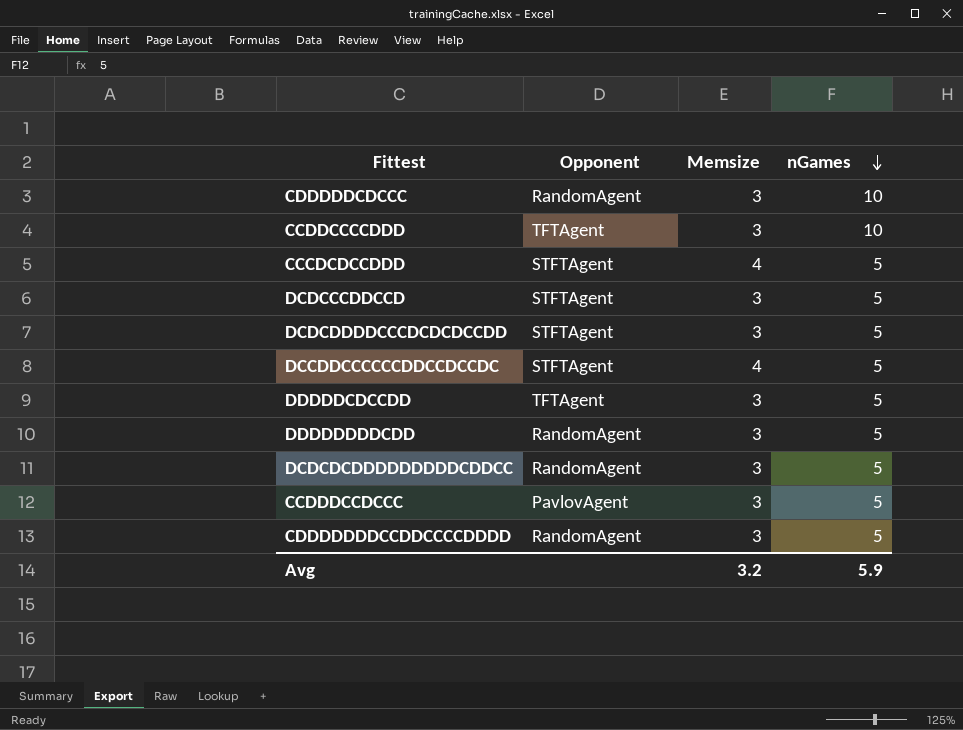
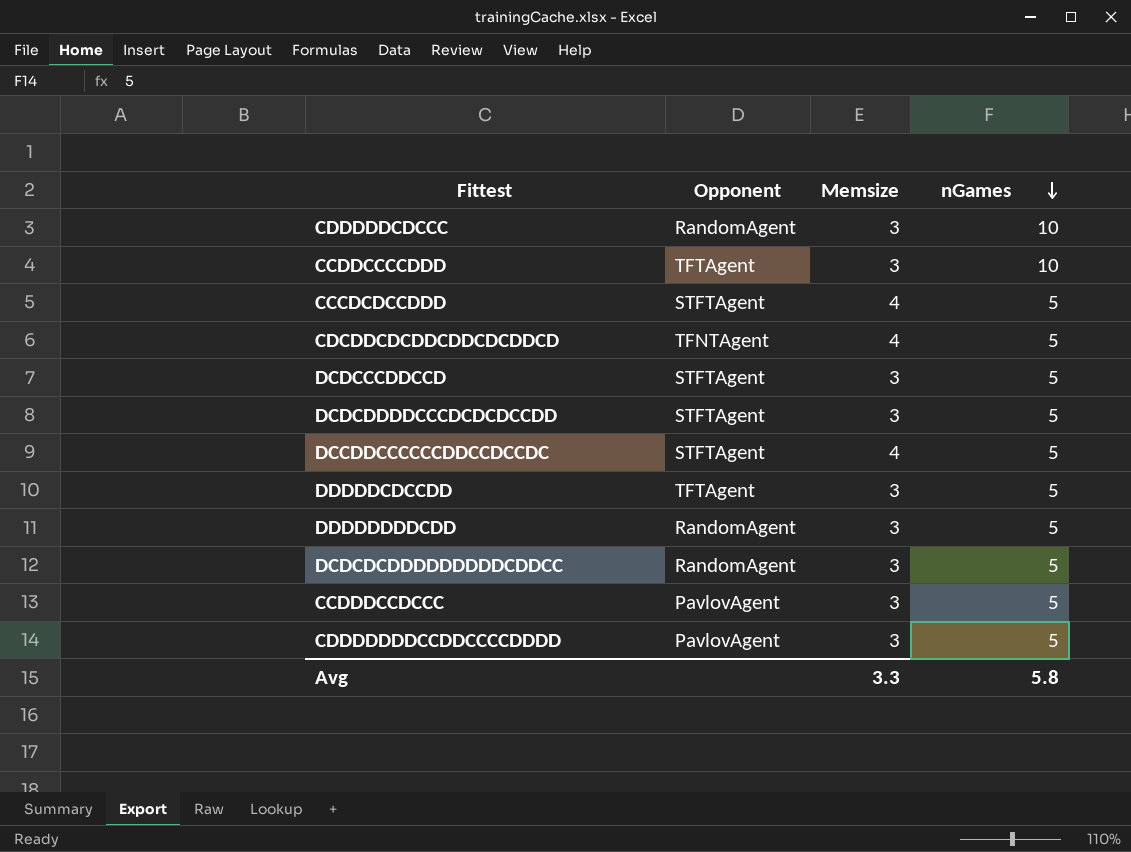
row CDCDDCDCDDCDDCDCDDCD: none -> TFNTAgent | 4 | 5
CDDDDDDDCCDDCCCCDDDD | Opponent: RandomAgent -> PavlovAgent
Avg | Memsize: 3.2 -> 3.3
Avg | nGames: 5.9 -> 5.8

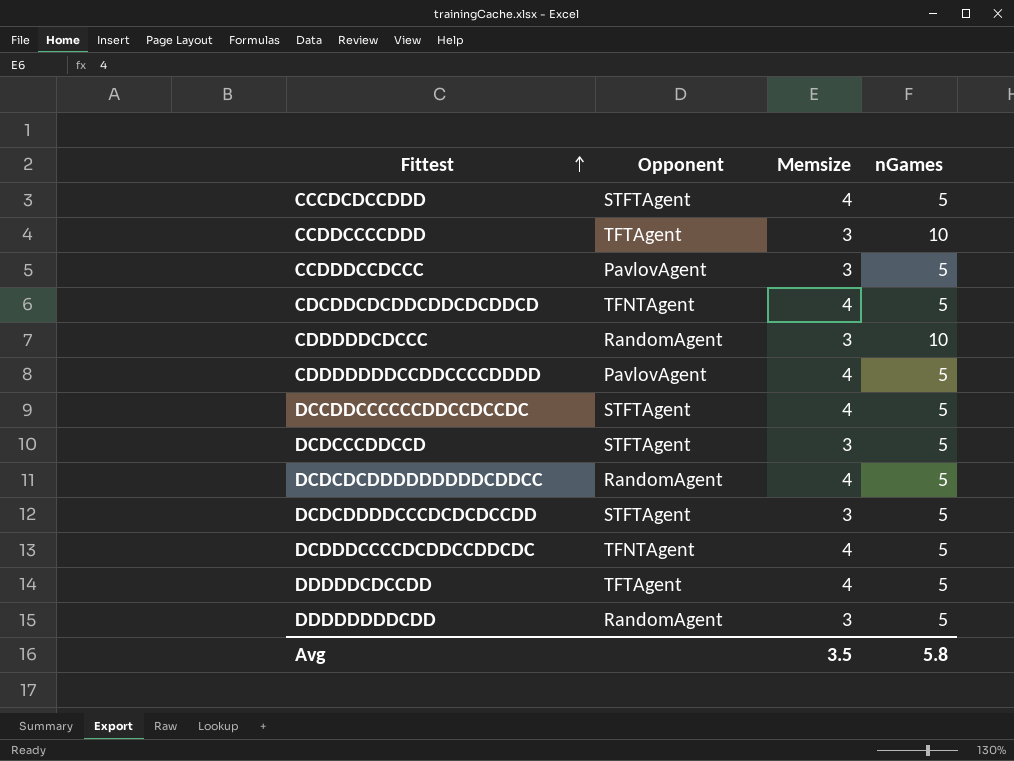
row order: nGames descending -> Fittest ascending
CDDDDDDDCCDDCCCCDDDD | Memsize: 3 -> 4
DCDCDCDDDDDDDDDCDDCC | Memsize: 3 -> 4
row DCDDDCCCCDCDDCCDDCDC: none -> TFNTAgent | 4 | 5
DDDDDCDCCDD | Memsize: 3 -> 4
Avg | Memsize: 3.3 -> 3.5

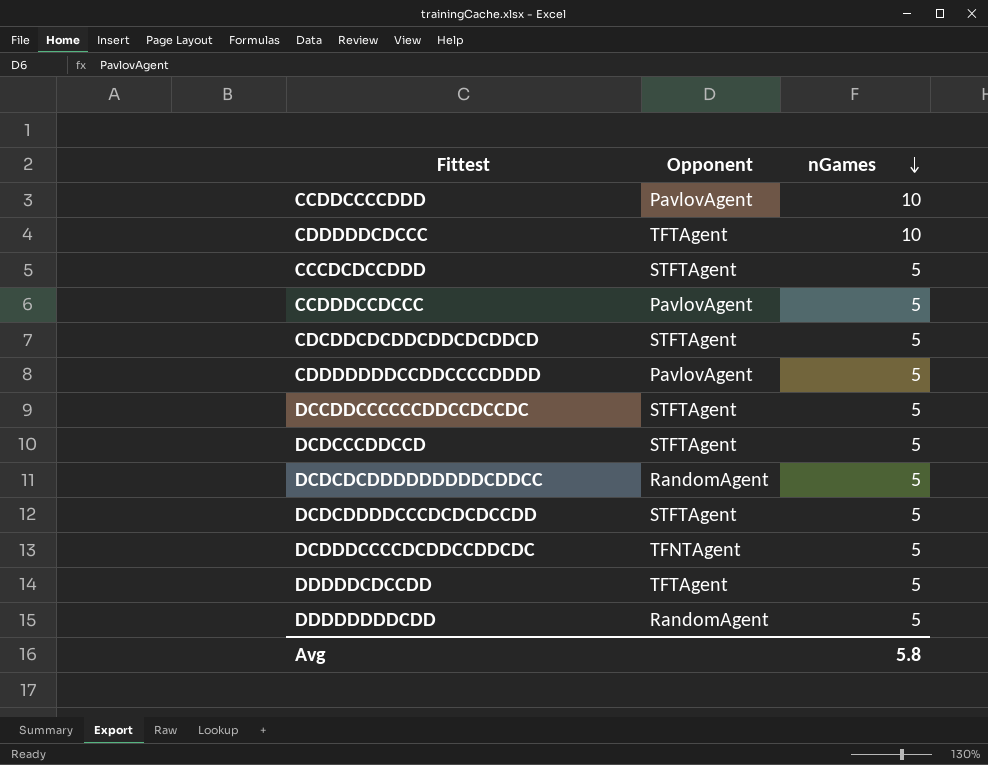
row order: Fittest ascending -> nGames descending
column Memsize | position: 3 -> none
CCDDCCCCDDD | Opponent: TFTAgent -> PavlovAgent
CDDDDDCDCCC | Opponent: RandomAgent -> TFTAgent
CDCDDCDCDDCDDCDCDDCD | Opponent: TFNTAgent -> STFTAgent

